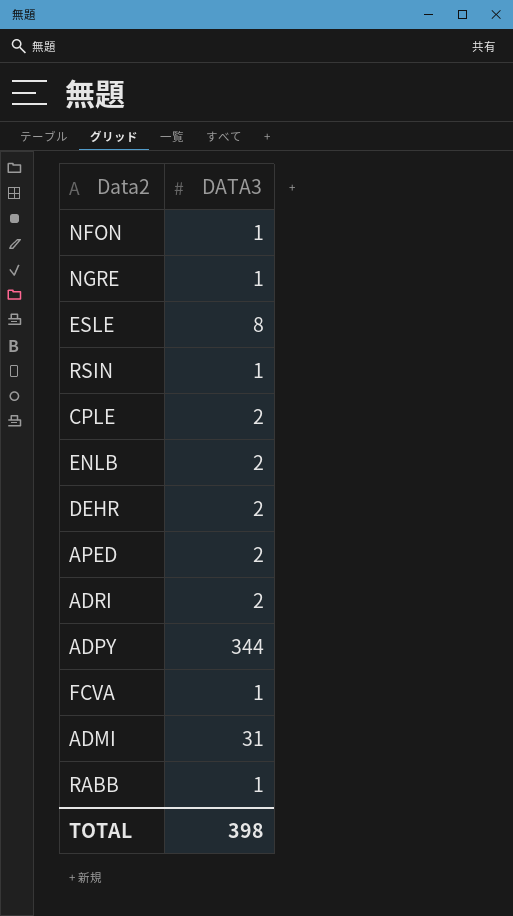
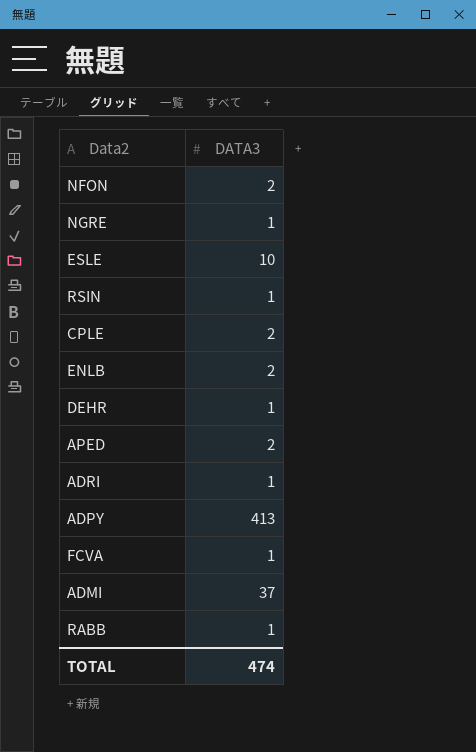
NFON | DATA3: 1 -> 2
ESLE | DATA3: 8 -> 10
DEHR | DATA3: 2 -> 1
ADRI | DATA3: 2 -> 1
ADPY | DATA3: 344 -> 413
ADMI | DATA3: 31 -> 37
TOTAL | DATA3: 398 -> 474

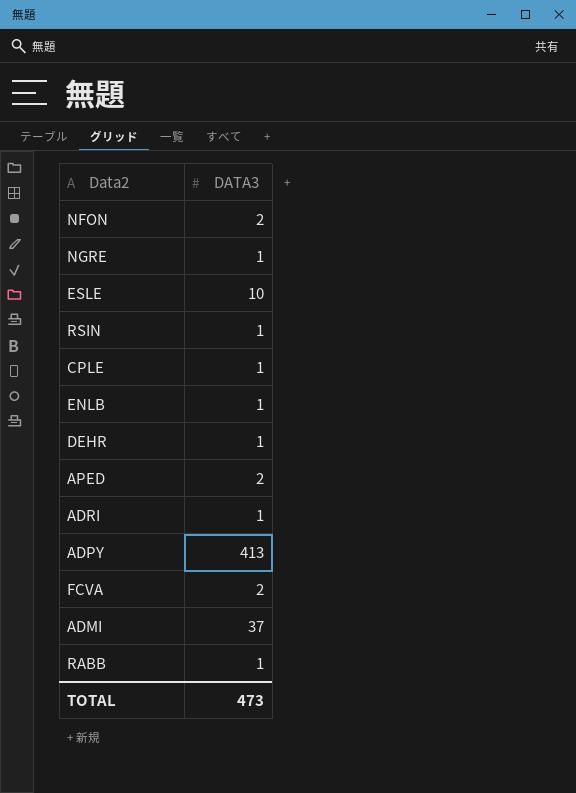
CPLE | DATA3: 2 -> 1
ENLB | DATA3: 2 -> 1
FCVA | DATA3: 1 -> 2
TOTAL | DATA3: 474 -> 473

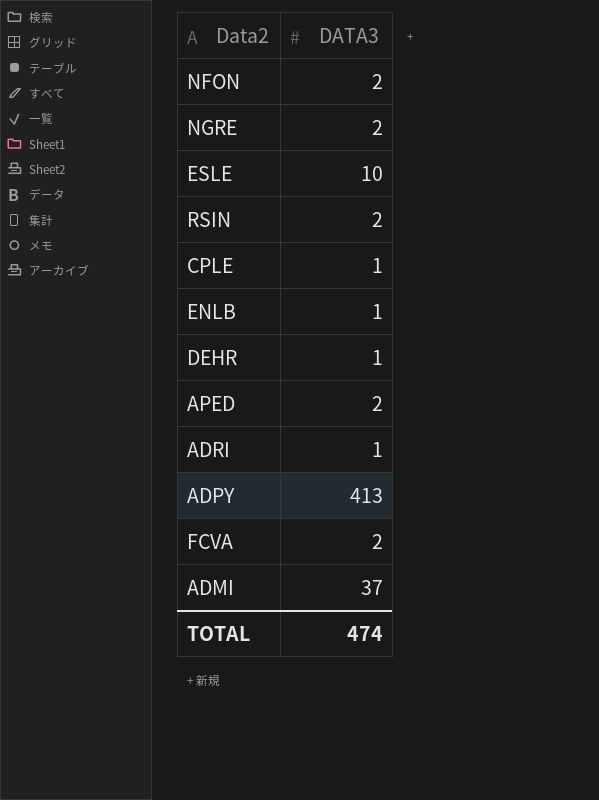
row RABB: 1 -> none
NGRE | DATA3: 1 -> 2
RSIN | DATA3: 1 -> 2
TOTAL | DATA3: 473 -> 474

